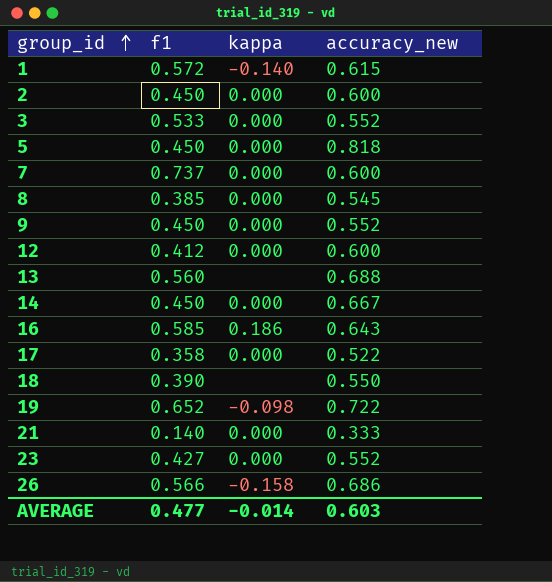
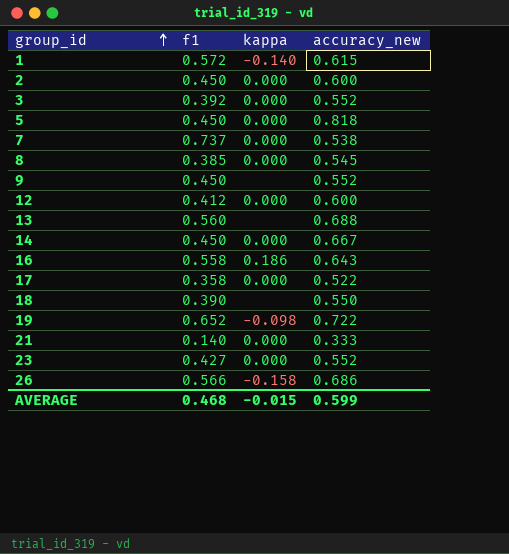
3 | f1: 0.533 -> 0.392
7 | accuracy_new: 0.600 -> 0.538
9 | kappa: 0.000 -> none
16 | f1: 0.585 -> 0.558
AVERAGE | f1: 0.477 -> 0.468
AVERAGE | kappa: -0.014 -> -0.015
AVERAGE | accuracy_new: 0.603 -> 0.599

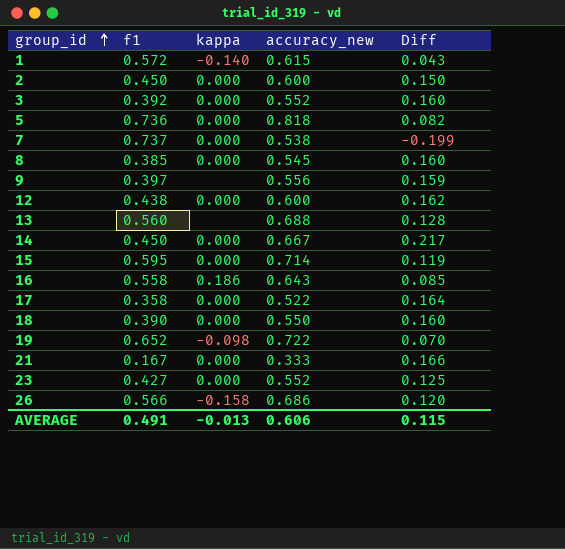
column Diff | formula: none -> [accuracy_new] - [f1]
5 | f1: 0.450 -> 0.736
9 | f1: 0.450 -> 0.397
9 | accuracy_new: 0.552 -> 0.556
12 | f1: 0.412 -> 0.438
row 15: none -> 0.595 | 0.000 | 0.714 | 0.119
18 | kappa: none -> 0.000
21 | f1: 0.140 -> 0.167
AVERAGE | f1: 0.468 -> 0.491
AVERAGE | kappa: -0.015 -> -0.013
AVERAGE | accuracy_new: 0.599 -> 0.606

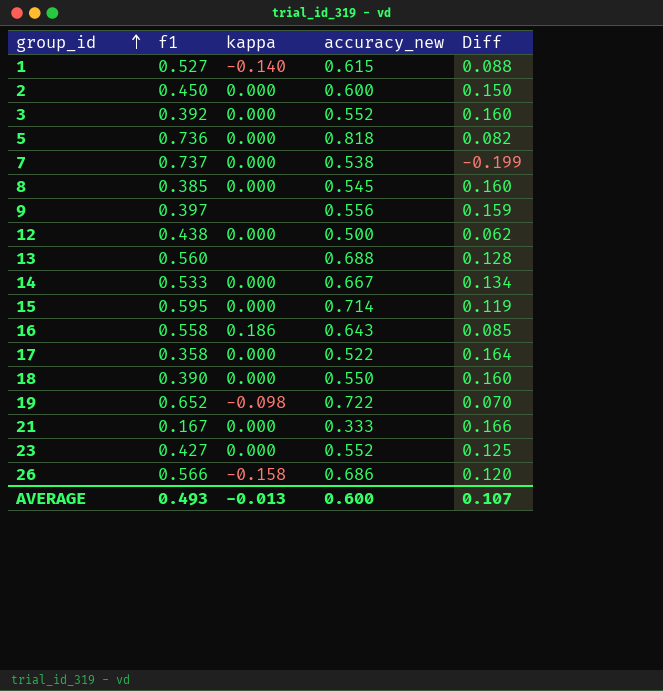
1 | f1: 0.572 -> 0.527
1 | Diff: 0.043 -> 0.088
12 | accuracy_new: 0.600 -> 0.500
12 | Diff: 0.162 -> 0.062
14 | f1: 0.450 -> 0.533
14 | Diff: 0.217 -> 0.134
AVERAGE | f1: 0.491 -> 0.493
AVERAGE | accuracy_new: 0.606 -> 0.600
AVERAGE | Diff: 0.115 -> 0.107

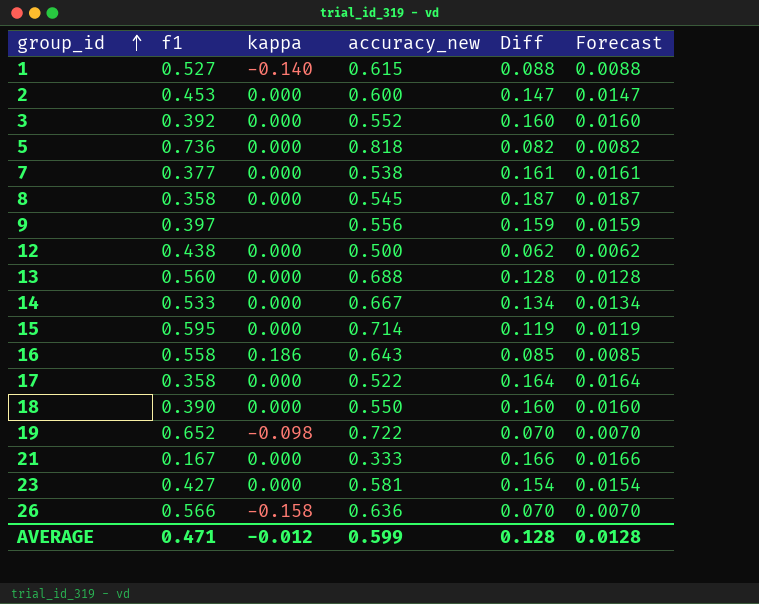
column Forecast | formula: none -> [Diff] * 0.1
2 | f1: 0.450 -> 0.453
2 | Diff: 0.150 -> 0.147
7 | f1: 0.737 -> 0.377
7 | Diff: -0.199 -> 0.161
8 | f1: 0.385 -> 0.358
8 | Diff: 0.160 -> 0.187
13 | kappa: none -> 0.000
23 | accuracy_new: 0.552 -> 0.581
23 | Diff: 0.125 -> 0.154
26 | accuracy_new: 0.686 -> 0.636
26 | Diff: 0.120 -> 0.070
AVERAGE | f1: 0.493 -> 0.471
AVERAGE | kappa: -0.013 -> -0.012
AVERAGE | accuracy_new: 0.600 -> 0.599
AVERAGE | Diff: 0.107 -> 0.128

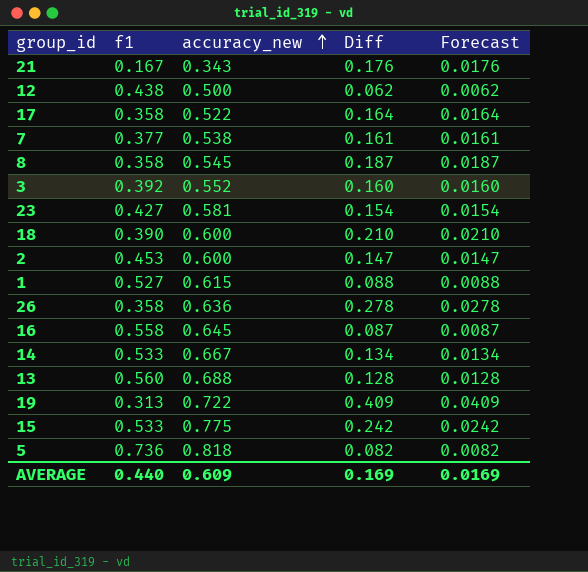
row order: group_id ascending -> accuracy_new ascending
column kappa | position: 3 -> none
row 9: 0.397 | none | 0.556 | 0.159 | 0.0159 -> none
21 | accuracy_new: 0.333 -> 0.343
21 | Diff: 0.166 -> 0.176
21 | Forecast: 0.0166 -> 0.0176
18 | accuracy_new: 0.550 -> 0.600
18 | Diff: 0.160 -> 0.210
18 | Forecast: 0.0160 -> 0.0210
26 | f1: 0.566 -> 0.358
26 | Diff: 0.070 -> 0.278
26 | Forecast: 0.0070 -> 0.0278
16 | accuracy_new: 0.643 -> 0.645
16 | Diff: 0.085 -> 0.087
16 | Forecast: 0.0085 -> 0.0087
19 | f1: 0.652 -> 0.313
19 | Diff: 0.070 -> 0.409
19 | Forecast: 0.0070 -> 0.0409
15 | f1: 0.595 -> 0.533
15 | accuracy_new: 0.714 -> 0.775
15 | Diff: 0.119 -> 0.242
15 | Forecast: 0.0119 -> 0.0242
AVERAGE | f1: 0.471 -> 0.440
AVERAGE | accuracy_new: 0.599 -> 0.609
AVERAGE | Diff: 0.128 -> 0.169
AVERAGE | Forecast: 0.0128 -> 0.0169

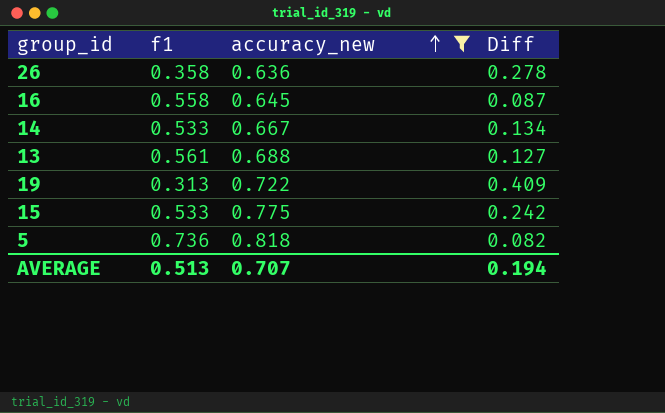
filter: none -> accuracy_new >= 0.636
column Forecast | formula: [Diff] * 0.1 -> none
13 | f1: 0.560 -> 0.561
13 | Diff: 0.128 -> 0.127
AVERAGE | f1: 0.440 -> 0.513
AVERAGE | accuracy_new: 0.609 -> 0.707
AVERAGE | Diff: 0.169 -> 0.194

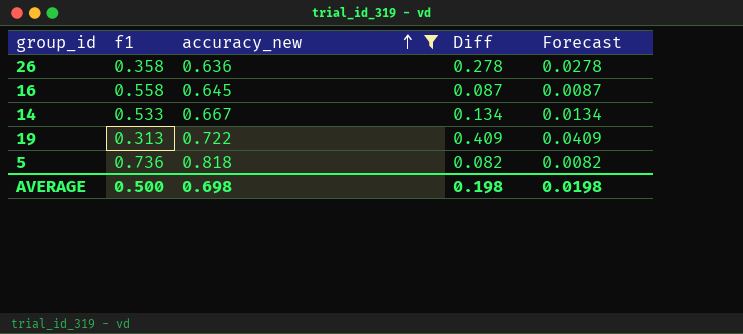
column Forecast | formula: none -> [Diff] * 0.1
row 13: 0.561 | 0.688 | 0.127 -> none
row 15: 0.533 | 0.775 | 0.242 -> none
AVERAGE | f1: 0.513 -> 0.500
AVERAGE | accuracy_new: 0.707 -> 0.698
AVERAGE | Diff: 0.194 -> 0.198

